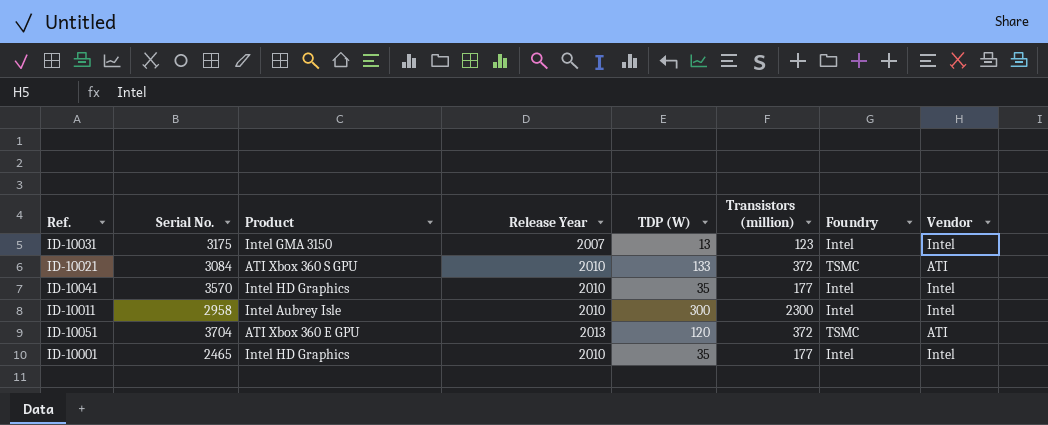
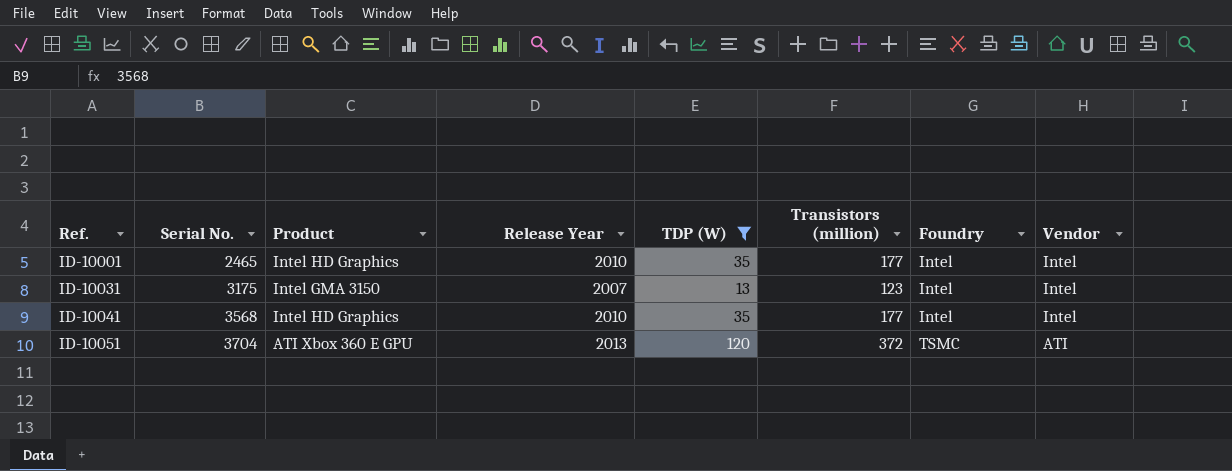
filter: none -> TDP (W) <= 120
row order: none -> Ref. ascending
ID-10041 | Serial No.: 3570 -> 3568

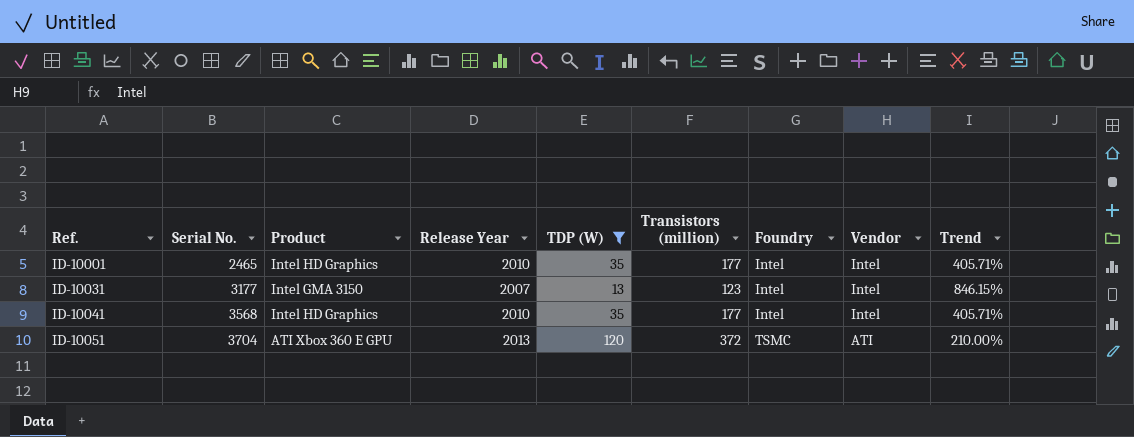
column Trend | formula: none -> ([Transistors (million)] - [TDP (W)]) / [TDP (W)]
ID-10031 | Serial No.: 3175 -> 3177

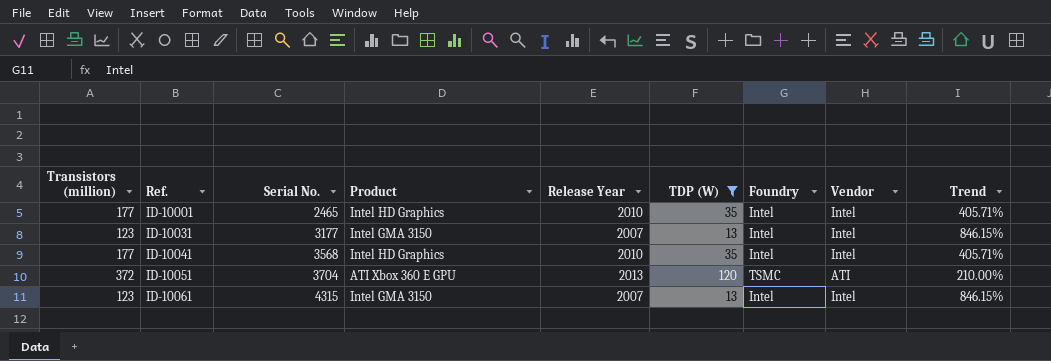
column Transistors (million) | position: 6 -> 1
row ID-10061: none -> 123 | 4315 | Intel GMA 3150 | 2007 | 13 | Intel | Intel | 846.15%

